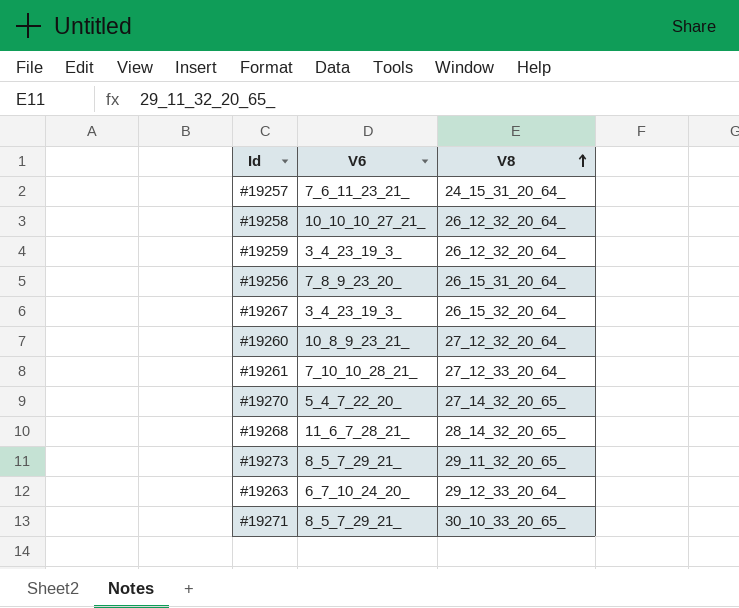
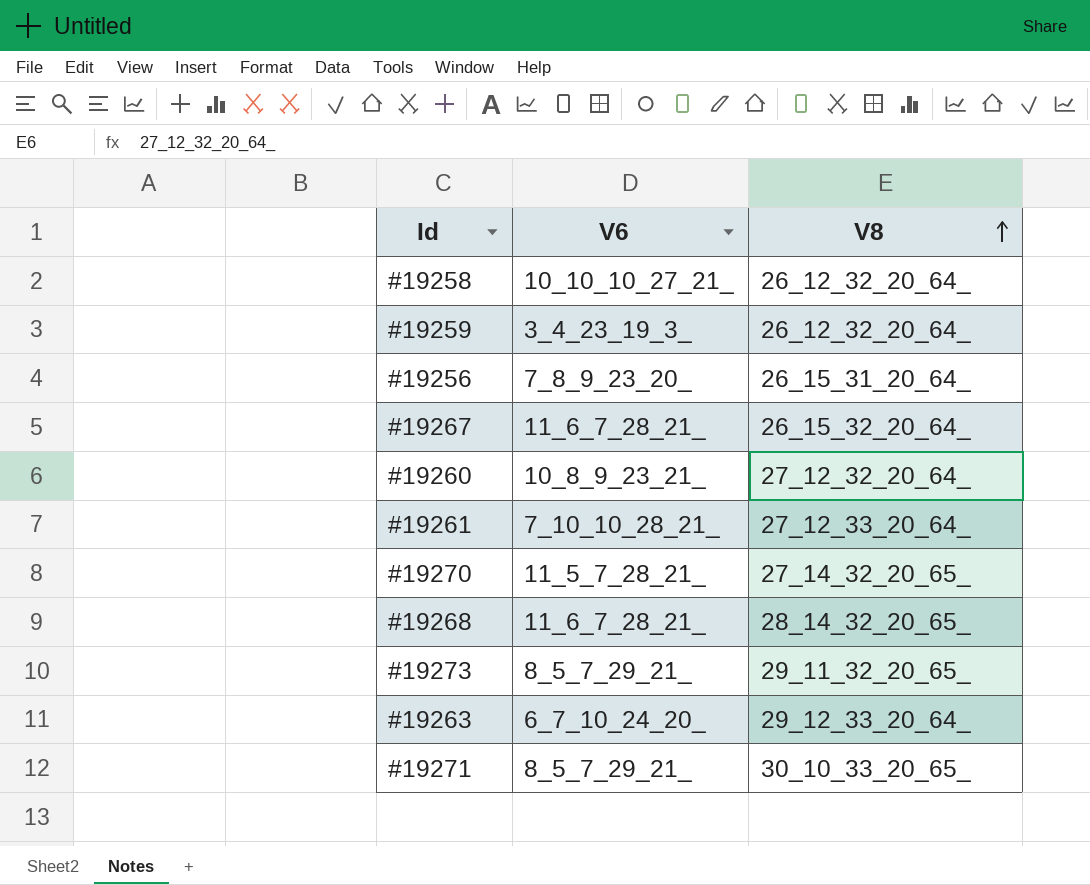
row #19257: 7_6_11_23_21_ | 24_15_31_20_64_ -> none
#19267 | V6: 3_4_23_19_3_ -> 11_6_7_28_21_
#19270 | V6: 5_4_7_22_20_ -> 11_5_7_28_21_

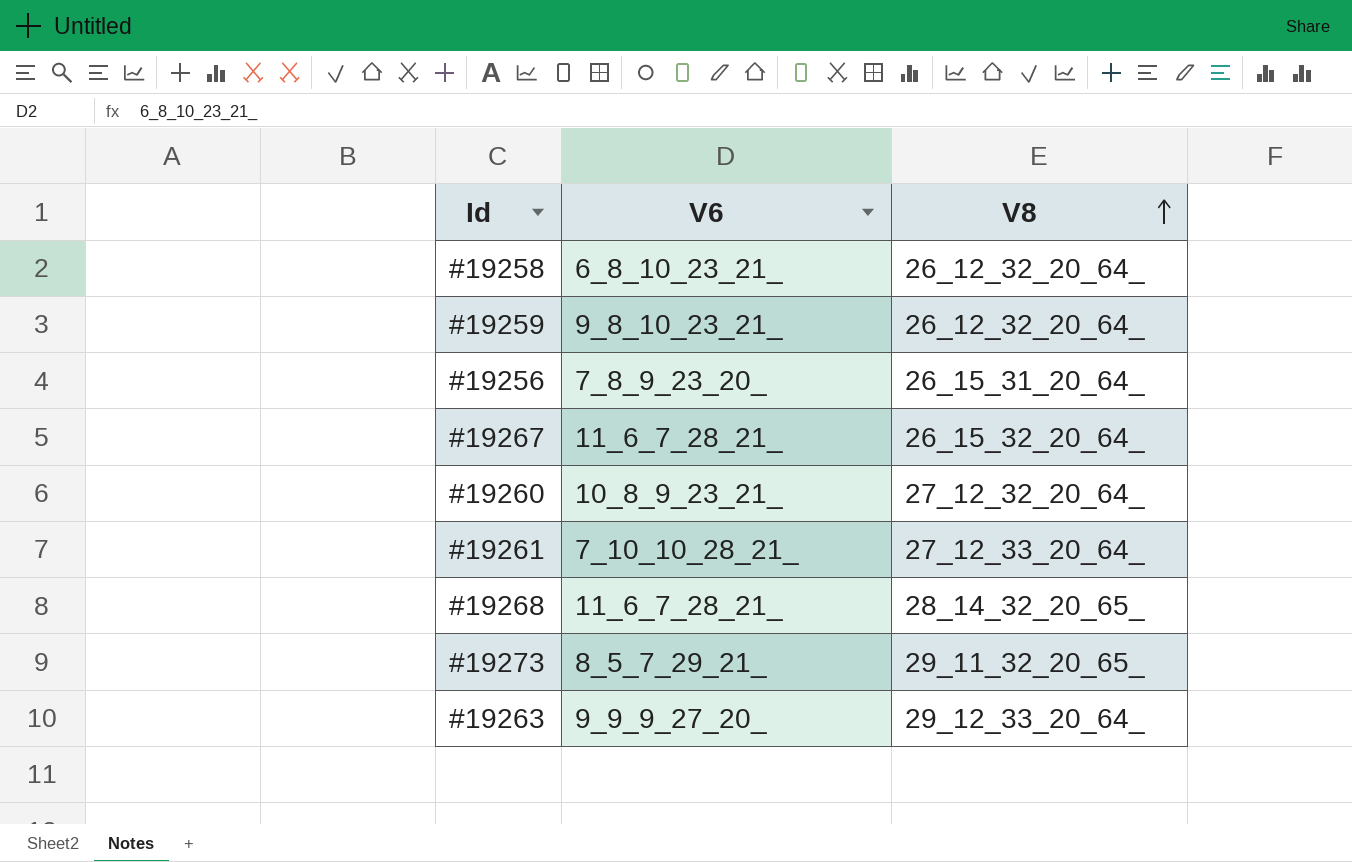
row #19270: 11_5_7_28_21_ | 27_14_32_20_65_ -> none
row #19271: 8_5_7_29_21_ | 30_10_33_20_65_ -> none
#19258 | V6: 10_10_10_27_21_ -> 6_8_10_23_21_
#19259 | V6: 3_4_23_19_3_ -> 9_8_10_23_21_
#19263 | V6: 6_7_10_24_20_ -> 9_9_9_27_20_

